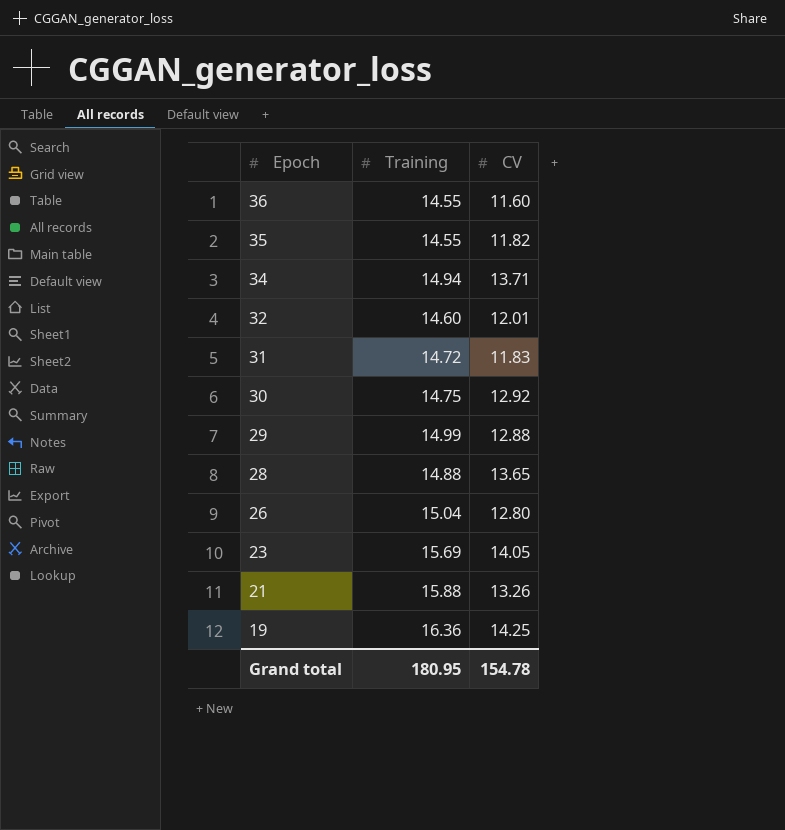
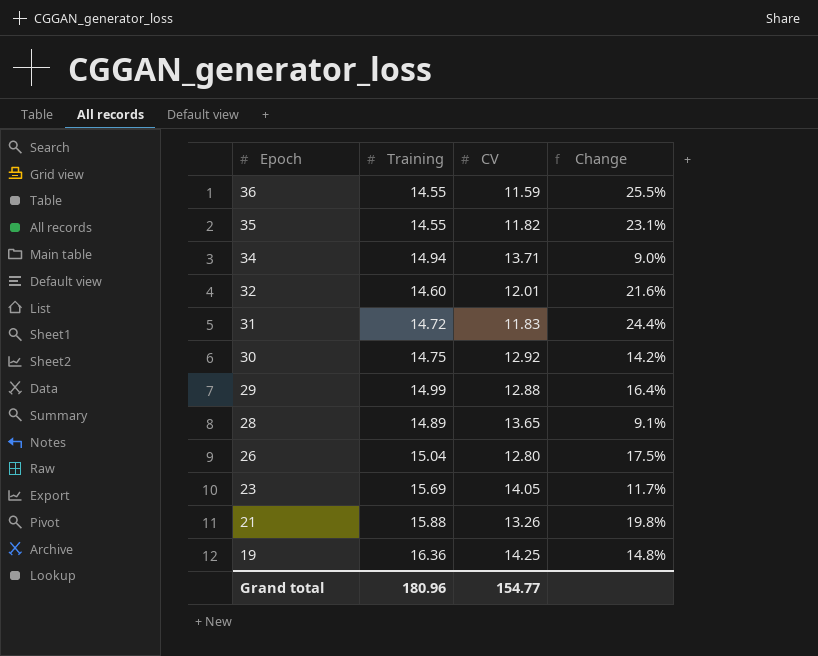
column Change | formula: none -> ([Training] - [CV]) / [CV]
36 | CV: 11.60 -> 11.59
28 | Training: 14.88 -> 14.89
Grand total | Training: 180.95 -> 180.96
Grand total | CV: 154.78 -> 154.77

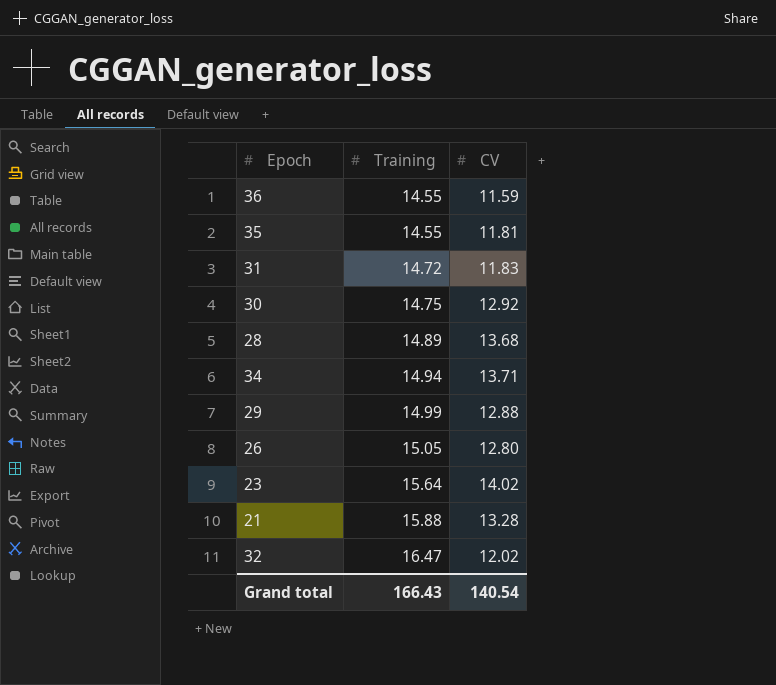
row order: Epoch descending -> Training ascending
column Change | formula: ([Training] - [CV]) / [CV] -> none
row 19: 16.36 | 14.25 | 14.8% -> none
35 | CV: 11.82 -> 11.81
28 | CV: 13.65 -> 13.68
26 | Training: 15.04 -> 15.05
23 | Training: 15.69 -> 15.64
23 | CV: 14.05 -> 14.02
21 | CV: 13.26 -> 13.28
32 | Training: 14.60 -> 16.47
32 | CV: 12.01 -> 12.02
Grand total | Training: 180.96 -> 166.43
Grand total | CV: 154.77 -> 140.54

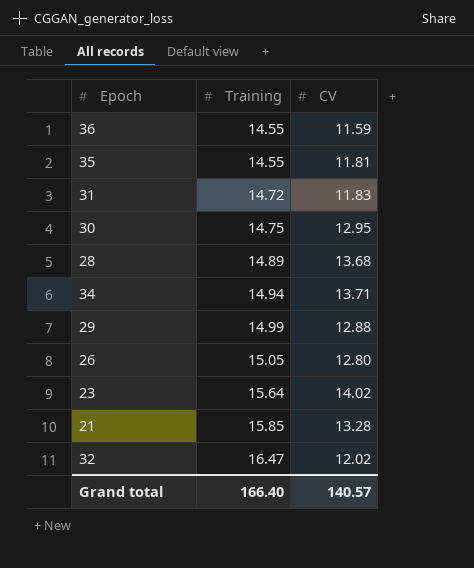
30 | CV: 12.92 -> 12.95
21 | Training: 15.88 -> 15.85
Grand total | Training: 166.43 -> 166.40
Grand total | CV: 140.54 -> 140.57

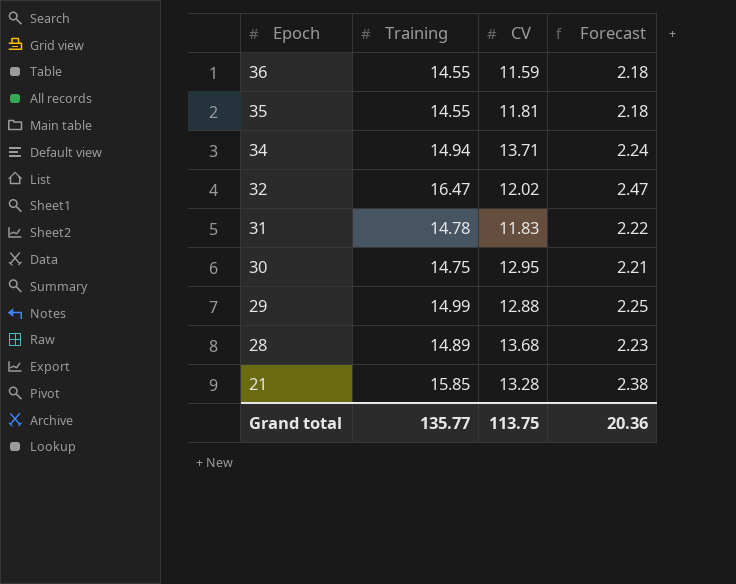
row order: Training ascending -> Epoch descending
column Forecast | formula: none -> [Training] * 0.15
row 26: 15.05 | 12.80 -> none
row 23: 15.64 | 14.02 -> none
31 | Training: 14.72 -> 14.78
Grand total | Training: 166.40 -> 135.77
Grand total | CV: 140.57 -> 113.75

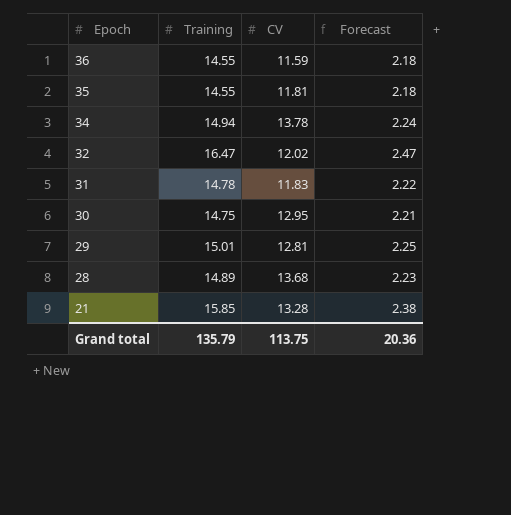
34 | CV: 13.71 -> 13.78
29 | Training: 14.99 -> 15.01
29 | CV: 12.88 -> 12.81
Grand total | Training: 135.77 -> 135.79

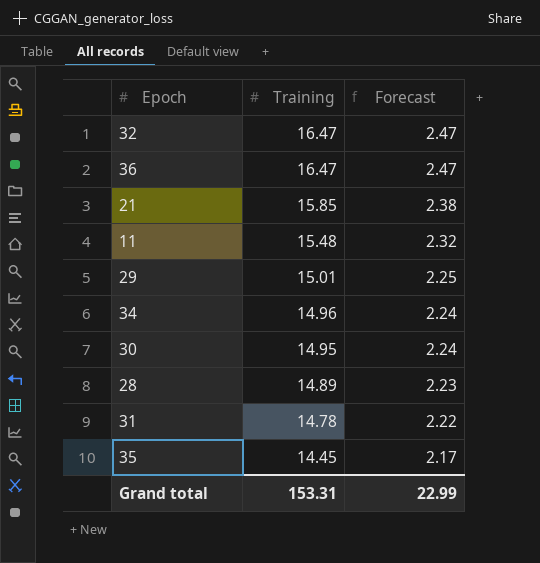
row order: Epoch descending -> Training descending
column CV | position: 3 -> none
36 | Training: 14.55 -> 16.47
36 | Forecast: 2.18 -> 2.47
row 11: none -> 15.48 | 2.32
34 | Training: 14.94 -> 14.96
30 | Training: 14.75 -> 14.95
30 | Forecast: 2.21 -> 2.24
35 | Training: 14.55 -> 14.45
35 | Forecast: 2.18 -> 2.17
Grand total | Training: 135.79 -> 153.31
Grand total | Forecast: 20.36 -> 22.99

